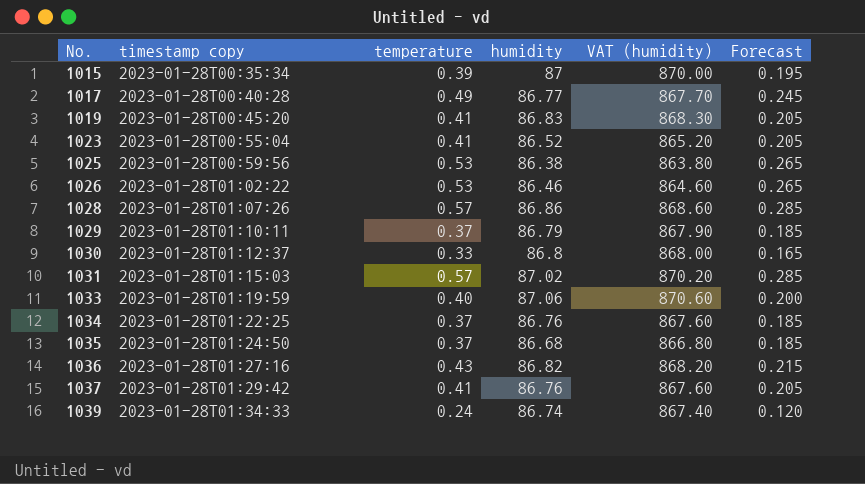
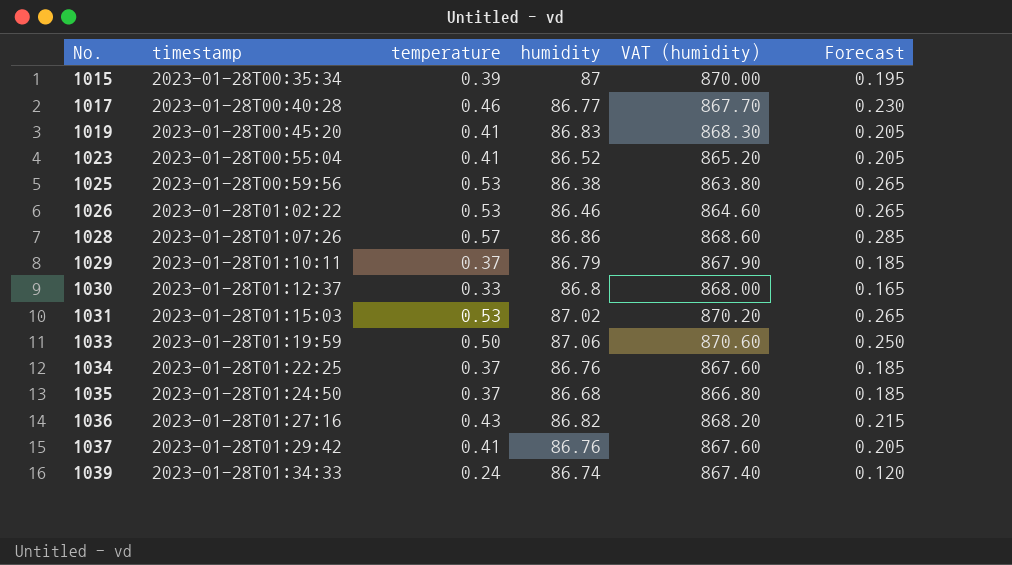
column name: timestamp copy -> timestamp
1017 | temperature: 0.49 -> 0.46
1017 | Forecast: 0.245 -> 0.230
1031 | temperature: 0.57 -> 0.53
1031 | Forecast: 0.285 -> 0.265
1033 | temperature: 0.40 -> 0.50
1033 | Forecast: 0.200 -> 0.250

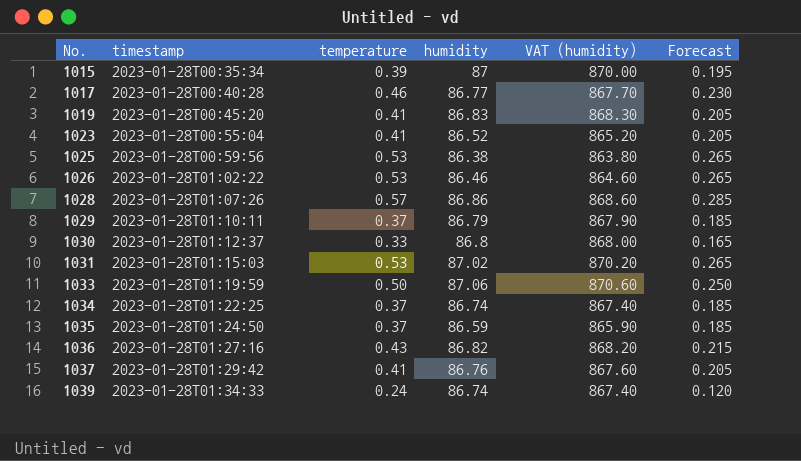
1034 | humidity: 86.76 -> 86.74
1034 | VAT (humidity): 867.60 -> 867.40
1035 | humidity: 86.68 -> 86.59
1035 | VAT (humidity): 866.80 -> 865.90

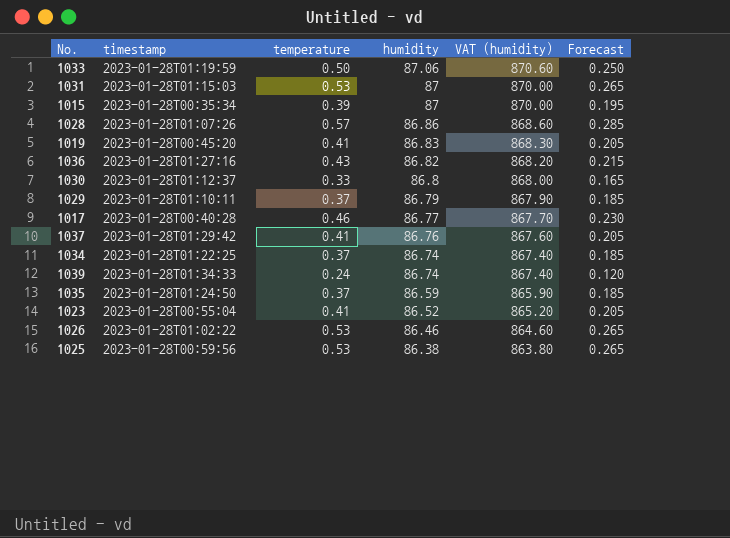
row order: No. ascending -> humidity descending
1031 | humidity: 87.02 -> 87
1031 | VAT (humidity): 870.20 -> 870.00

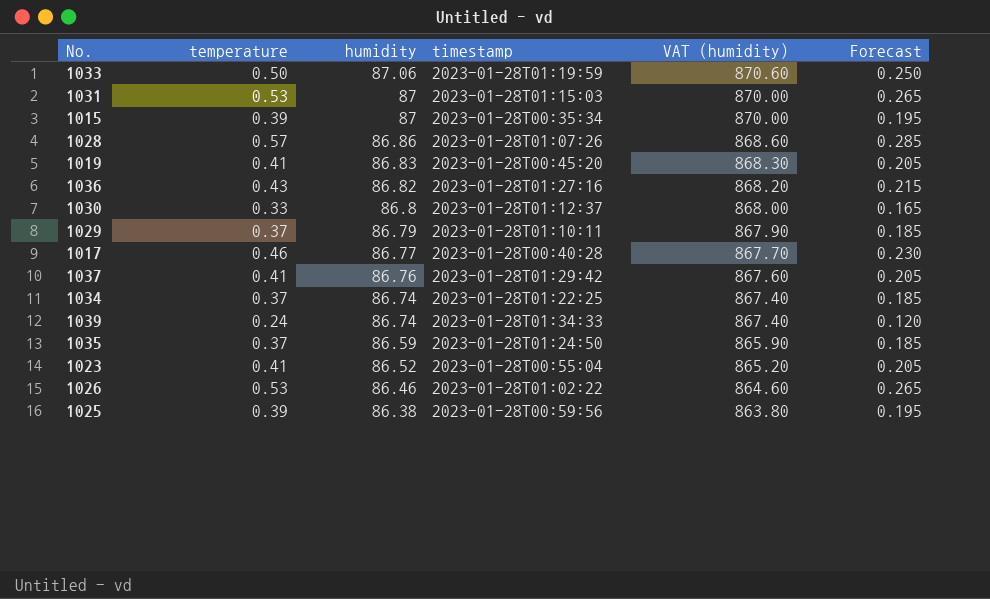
column timestamp | position: 2 -> 4
1025 | temperature: 0.53 -> 0.39
1025 | Forecast: 0.265 -> 0.195

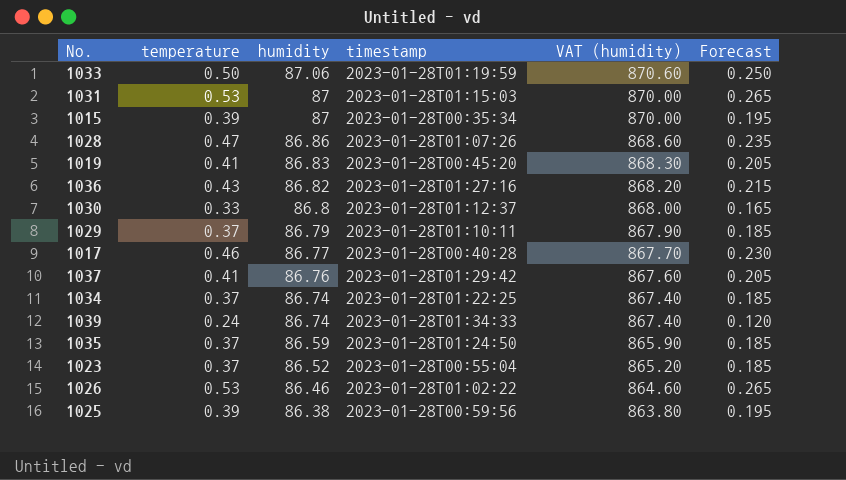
1028 | temperature: 0.57 -> 0.47
1028 | Forecast: 0.285 -> 0.235
1023 | temperature: 0.41 -> 0.37
1023 | Forecast: 0.205 -> 0.185

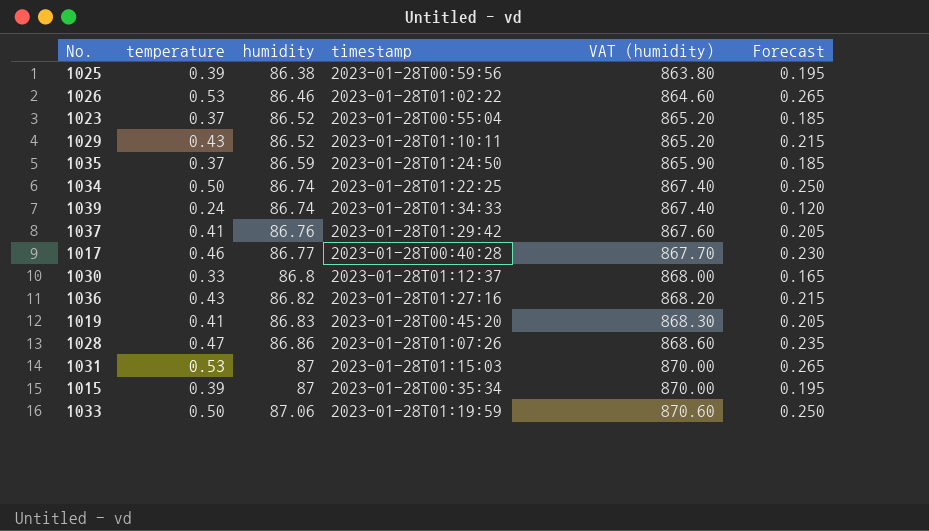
row order: humidity descending -> humidity ascending
1029 | temperature: 0.37 -> 0.43
1029 | humidity: 86.79 -> 86.52
1029 | VAT (humidity): 867.90 -> 865.20
1029 | Forecast: 0.185 -> 0.215
1034 | temperature: 0.37 -> 0.50
1034 | Forecast: 0.185 -> 0.250

